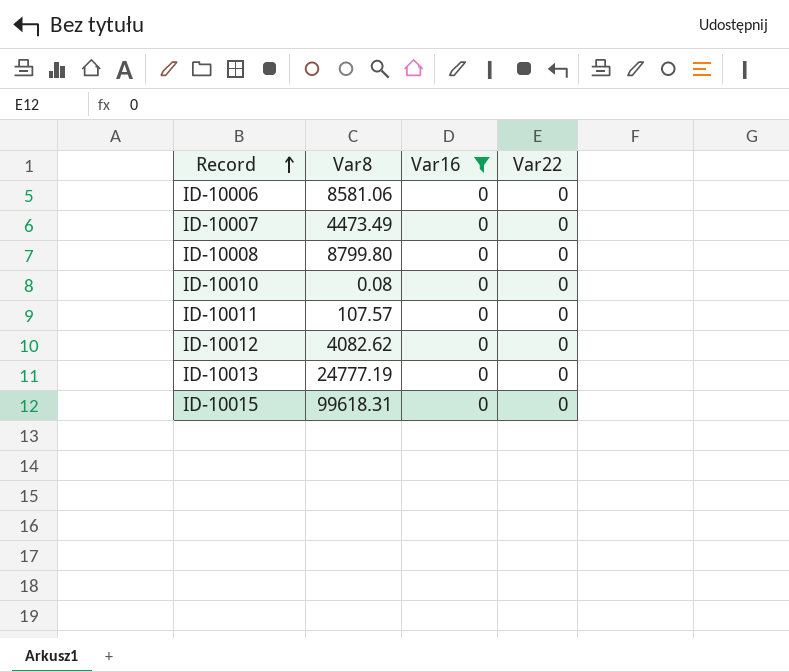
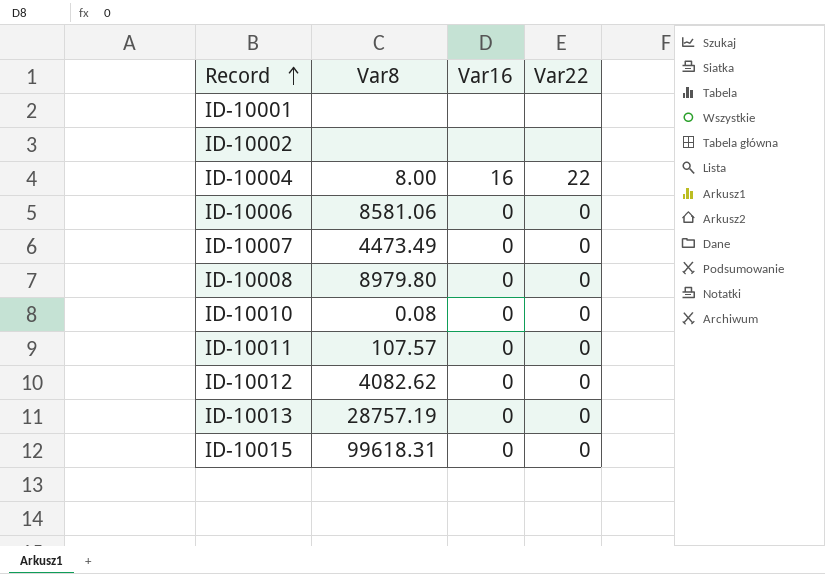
filter: Var16 = 0 -> none
ID-10008 | Var8: 8799.80 -> 8979.80
ID-10013 | Var8: 24777.19 -> 28757.19

